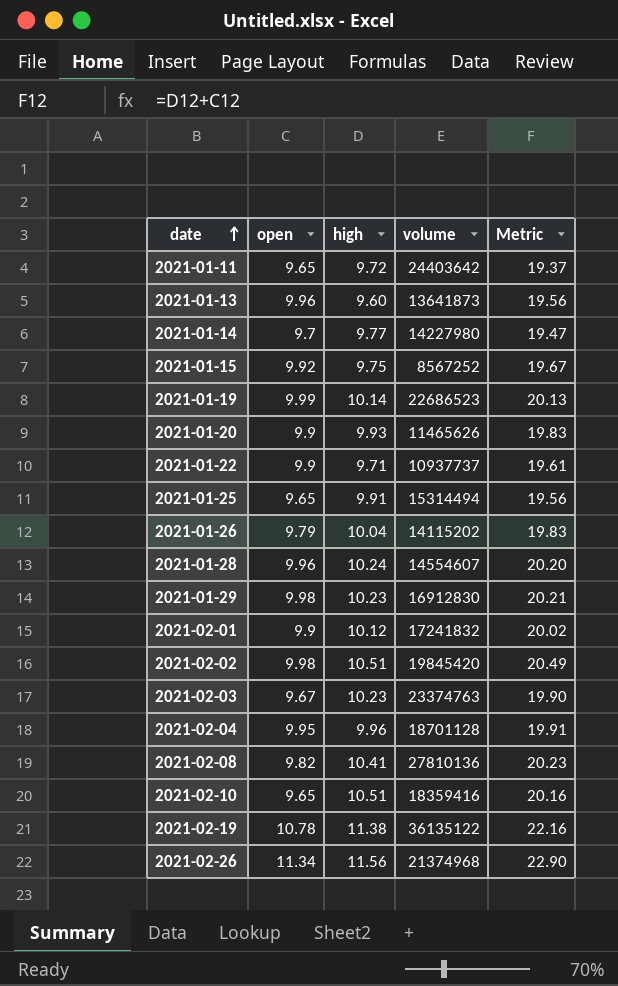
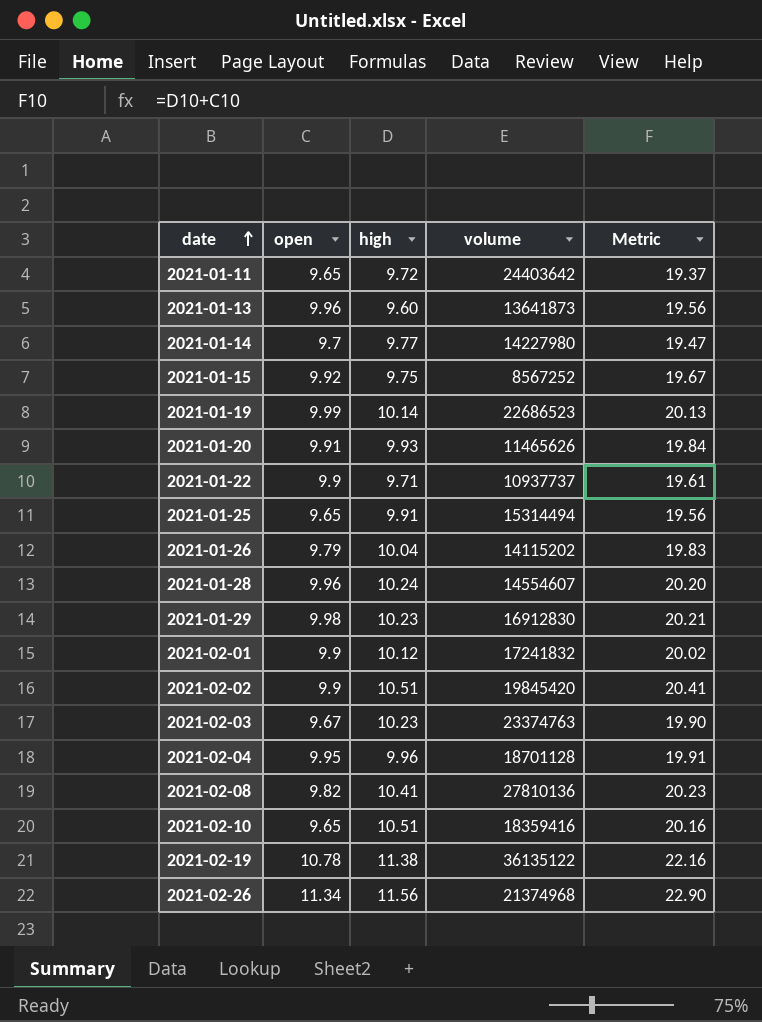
2021-01-20 | open: 9.9 -> 9.91
2021-01-20 | Metric: 19.83 -> 19.84
2021-02-02 | open: 9.98 -> 9.9
2021-02-02 | Metric: 20.49 -> 20.41

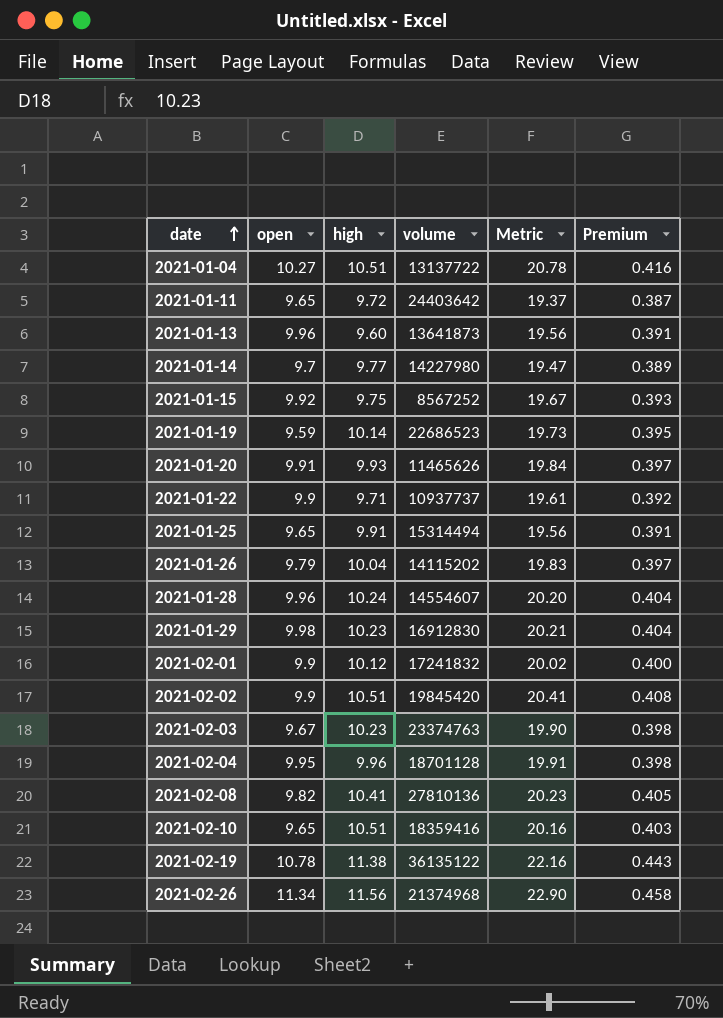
column Premium | formula: none -> [Metric] * 0.02
row 2021-01-04: none -> 10.27 | 10.51 | 13137722 | 20.78 | 0.416
2021-01-19 | open: 9.99 -> 9.59
2021-01-19 | Metric: 20.13 -> 19.73

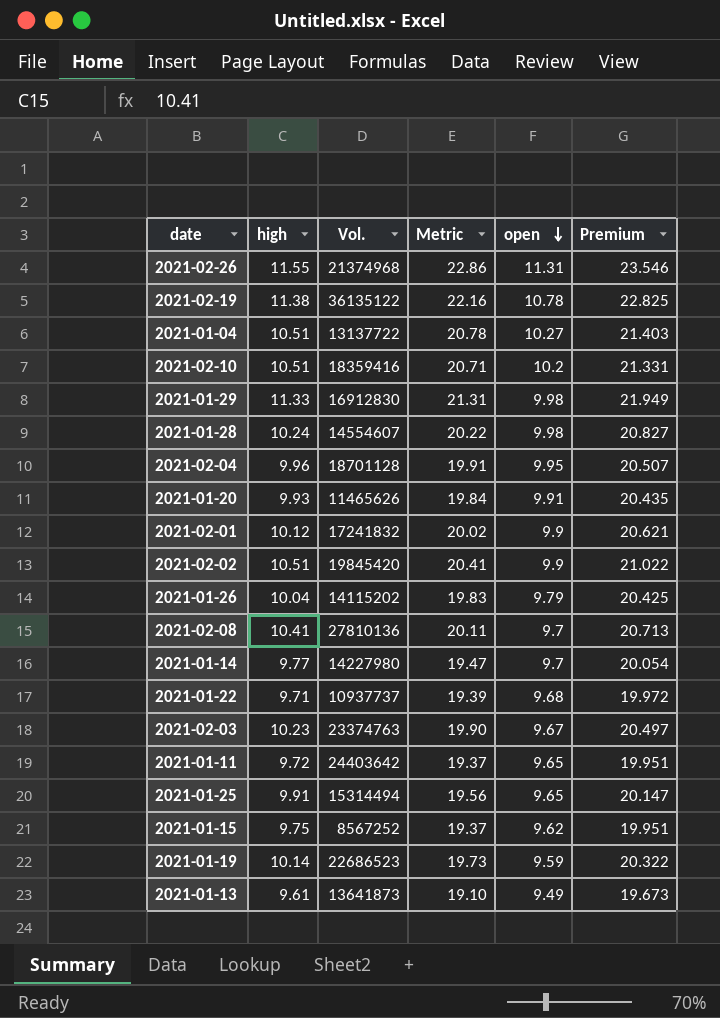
row order: date ascending -> open descending
column name: volume -> Vol.
column open | position: 2 -> 5
column Premium | formula: [Metric] * 0.02 -> [Metric] * 1.03
2021-02-26 | high: 11.56 -> 11.55
2021-02-26 | Metric: 22.90 -> 22.86
2021-02-26 | open: 11.34 -> 11.31
2021-02-10 | Metric: 20.16 -> 20.71
2021-02-10 | open: 9.65 -> 10.2
2021-01-29 | high: 10.23 -> 11.33
2021-01-29 | Metric: 20.21 -> 21.31
2021-01-28 | Metric: 20.20 -> 20.22
2021-01-28 | open: 9.96 -> 9.98
2021-02-08 | Metric: 20.23 -> 20.11
2021-02-08 | open: 9.82 -> 9.7
2021-01-22 | Metric: 19.61 -> 19.39
2021-01-22 | open: 9.9 -> 9.68
2021-01-15 | Metric: 19.67 -> 19.37
2021-01-15 | open: 9.92 -> 9.62
2021-01-13 | high: 9.60 -> 9.61
2021-01-13 | Metric: 19.56 -> 19.10
2021-01-13 | open: 9.96 -> 9.49

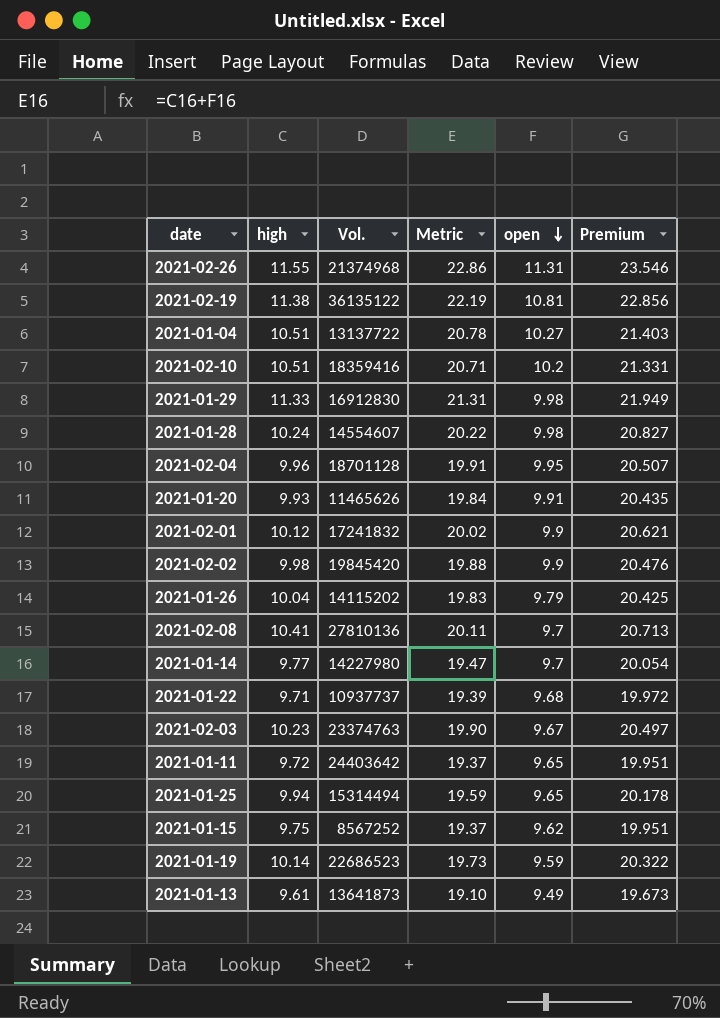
2021-02-19 | Metric: 22.16 -> 22.19
2021-02-19 | open: 10.78 -> 10.81
2021-02-19 | Premium: 22.825 -> 22.856
2021-02-02 | high: 10.51 -> 9.98
2021-02-02 | Metric: 20.41 -> 19.88
2021-02-02 | Premium: 21.022 -> 20.476
2021-01-25 | high: 9.91 -> 9.94
2021-01-25 | Metric: 19.56 -> 19.59
2021-01-25 | Premium: 20.147 -> 20.178

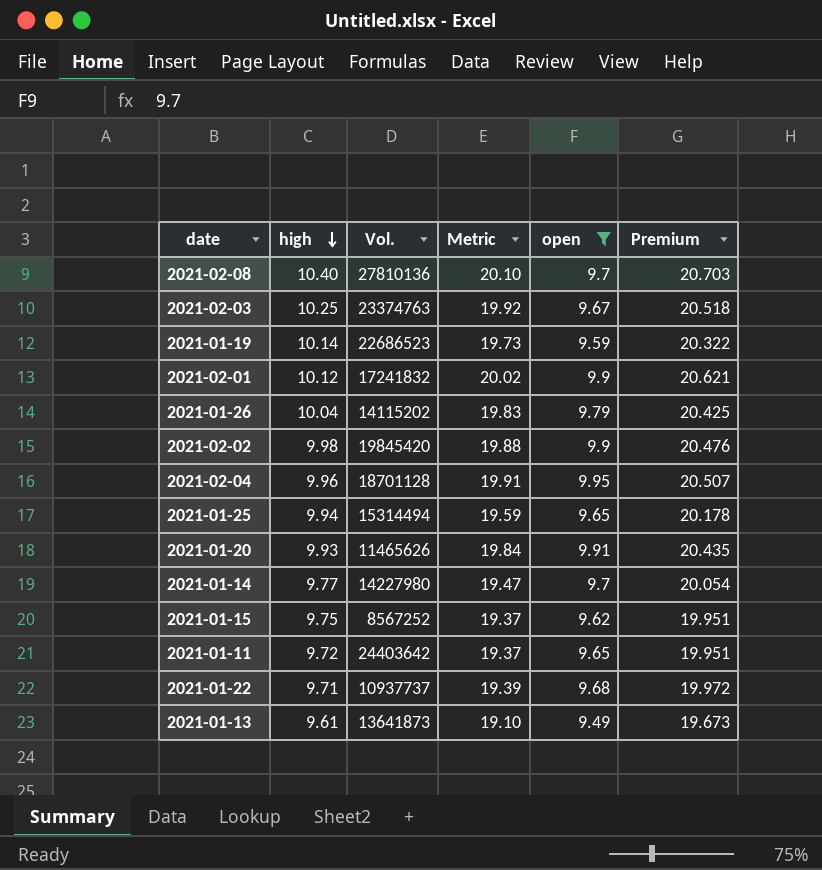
filter: none -> open <= 9.95
row order: open descending -> high descending
2021-02-08 | high: 10.41 -> 10.40
2021-02-08 | Metric: 20.11 -> 20.10
2021-02-08 | Premium: 20.713 -> 20.703
2021-02-03 | high: 10.23 -> 10.25
2021-02-03 | Metric: 19.90 -> 19.92
2021-02-03 | Premium: 20.497 -> 20.518

